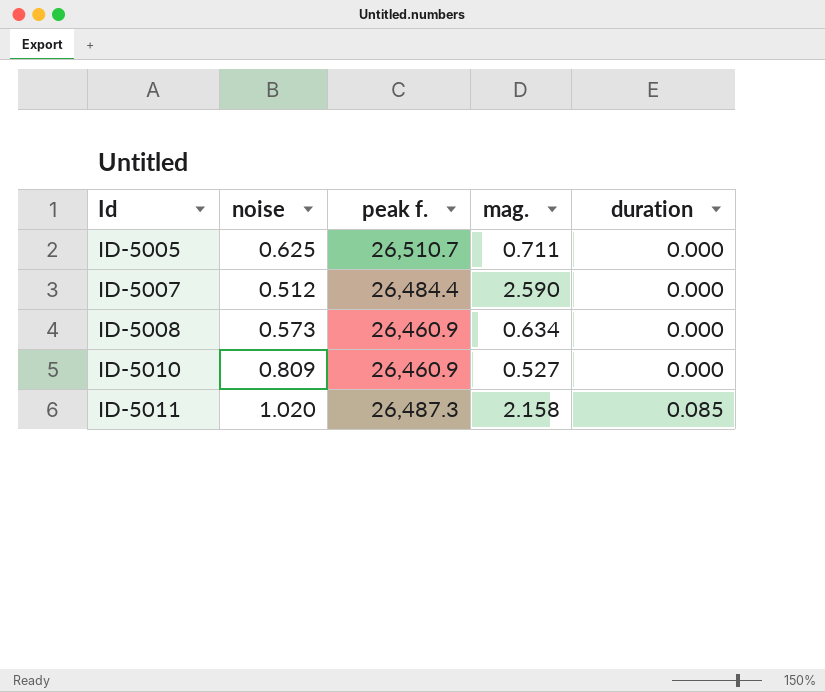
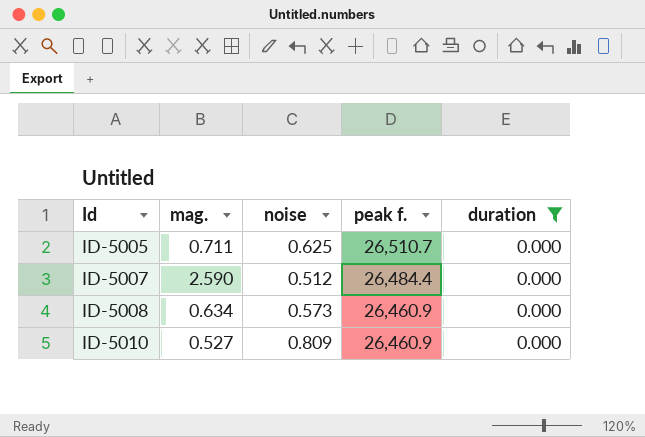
filter: none -> duration = 0.000
column mag. | position: 4 -> 2

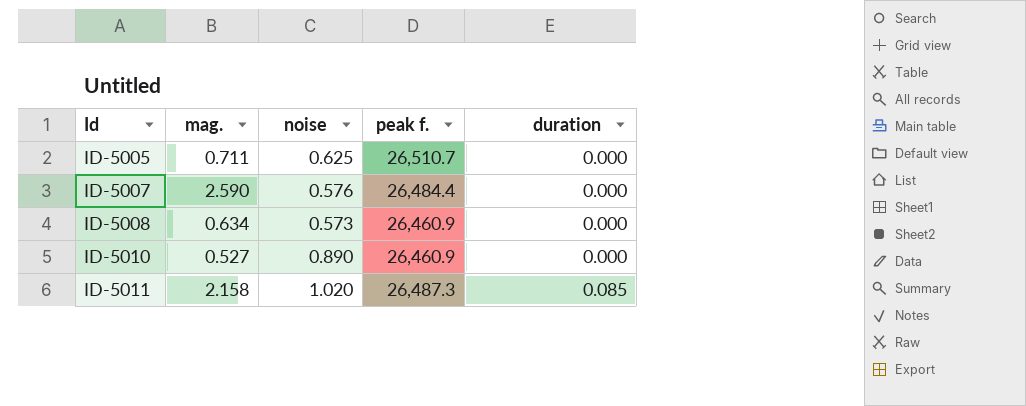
filter: duration = 0.000 -> none
ID-5007 | noise: 0.512 -> 0.576
ID-5010 | noise: 0.809 -> 0.890

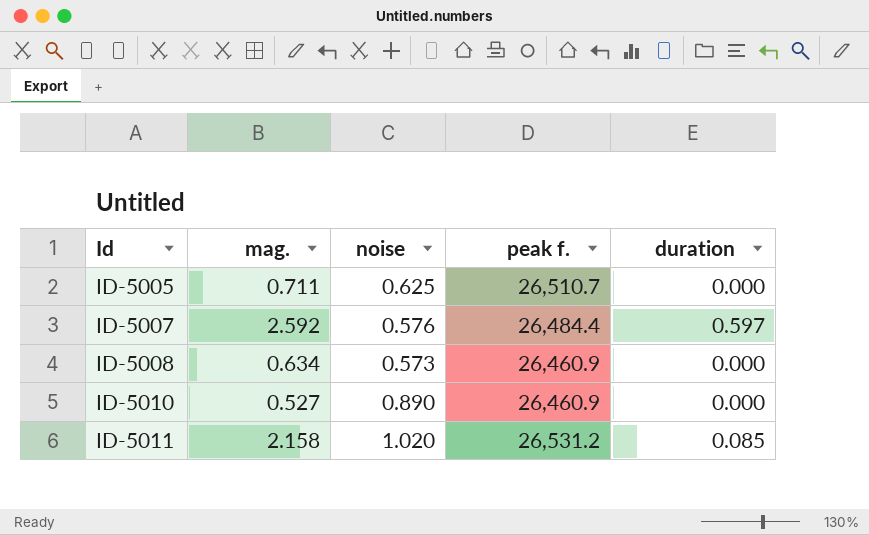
ID-5007 | mag.: 2.590 -> 2.592
ID-5007 | duration: 0.000 -> 0.597
ID-5011 | peak f.: 26,487.3 -> 26,531.2

